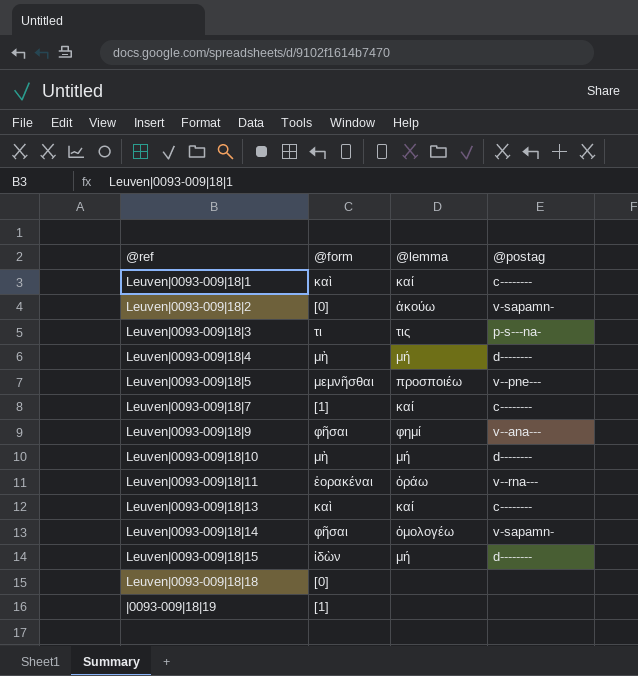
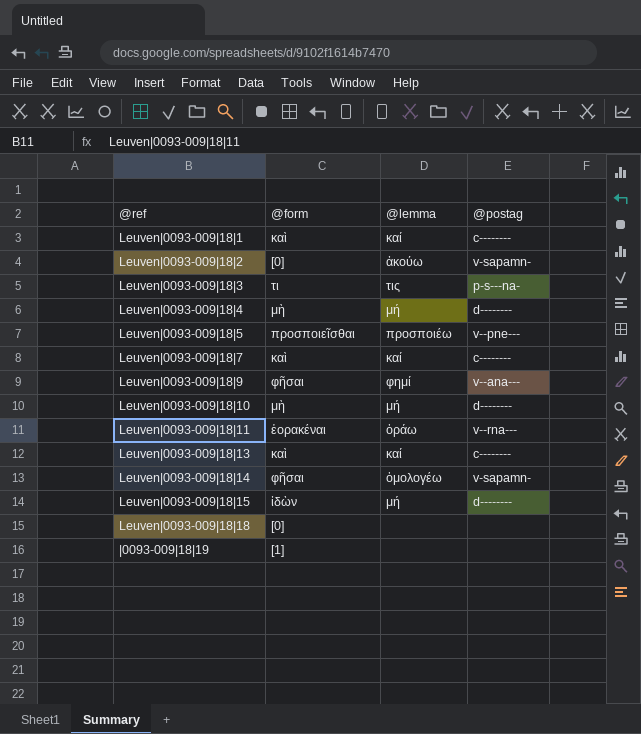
Leuven|0093-009|18|5 | @form: μεμνῆσθαι -> προσποιεῖσθαι
Leuven|0093-009|18|7 | @form: [1] -> καὶ

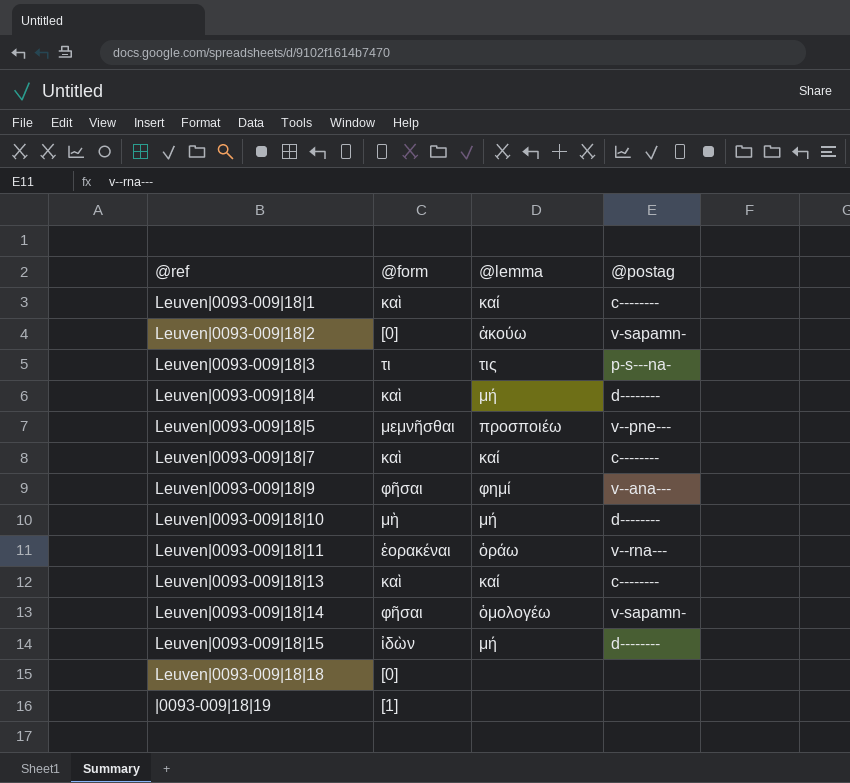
Leuven|0093-009|18|4 | @form: μὴ -> καὶ
Leuven|0093-009|18|5 | @form: προσποιεῖσθαι -> μεμνῆσθαι

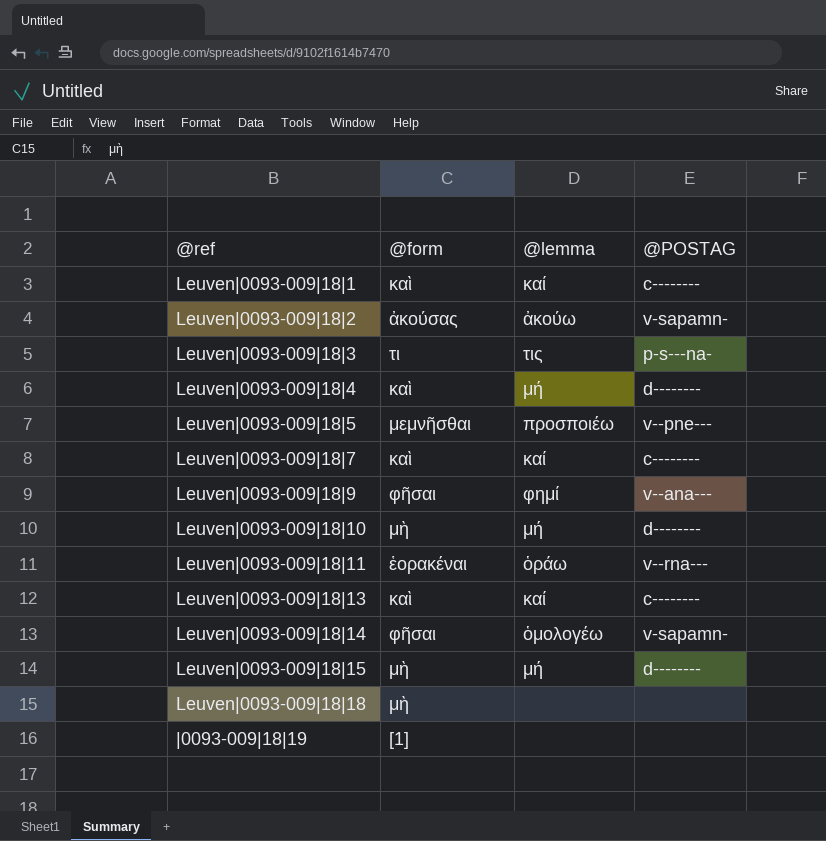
column name: @postag -> @POSTAG
Leuven|0093-009|18|2 | @form: [0] -> ἀκούσας
Leuven|0093-009|18|15 | @form: ἰδὼν -> μὴ
Leuven|0093-009|18|18 | @form: [0] -> μὴ

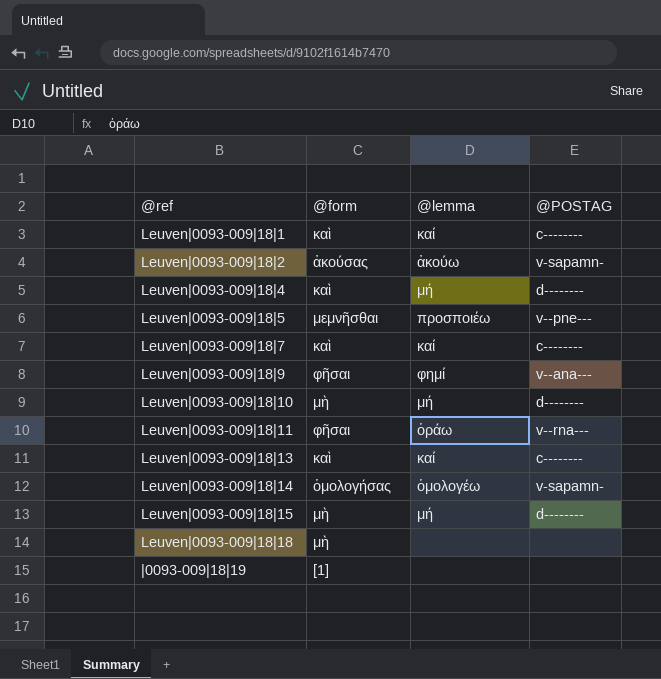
row Leuven|0093-009|18|3: τι | τις | p-s---na- -> none
Leuven|0093-009|18|11 | @form: ἑορακέναι -> φῆσαι
Leuven|0093-009|18|14 | @form: φῆσαι -> ὁμολογήσας

